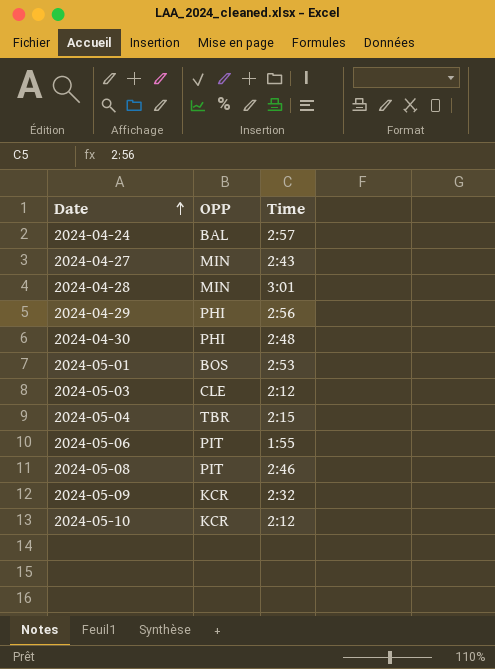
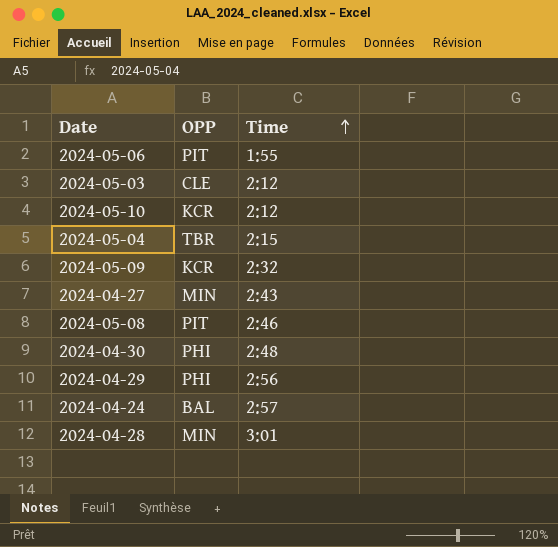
row order: Date ascending -> Time ascending
row 2024-05-01: BOS | 2:53 -> none

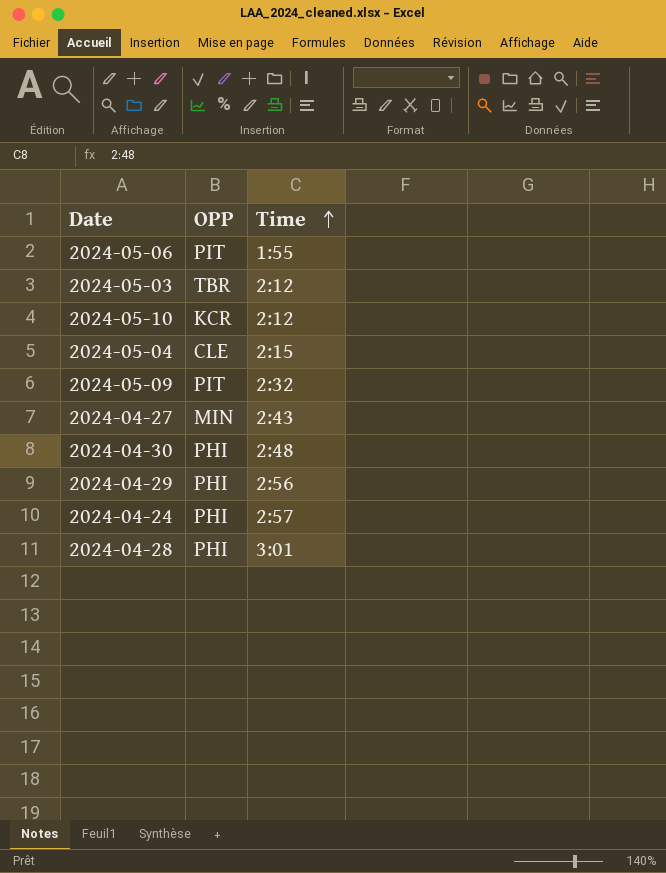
row 2024-05-08: PIT | 2:46 -> none
2024-05-03 | OPP: CLE -> TBR
2024-05-04 | OPP: TBR -> CLE
2024-05-09 | OPP: KCR -> PIT
2024-04-24 | OPP: BAL -> PHI
2024-04-28 | OPP: MIN -> PHI

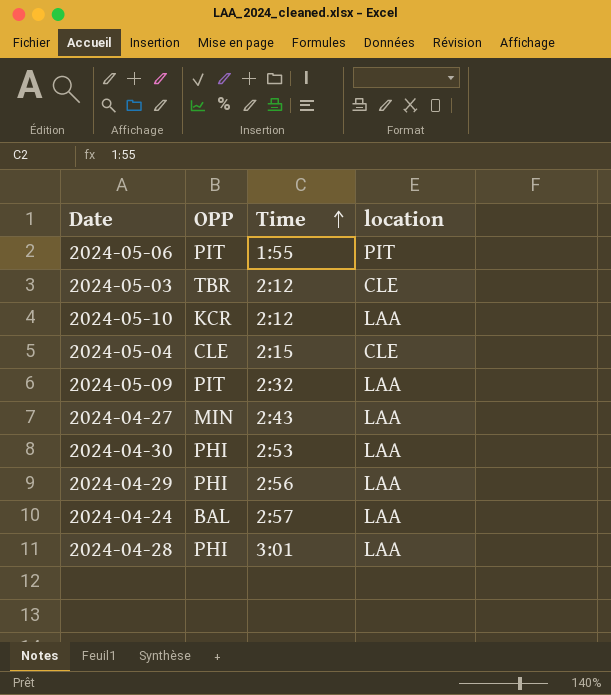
column location | position: none -> 4
2024-04-30 | Time: 2:48 -> 2:53
2024-04-24 | OPP: PHI -> BAL

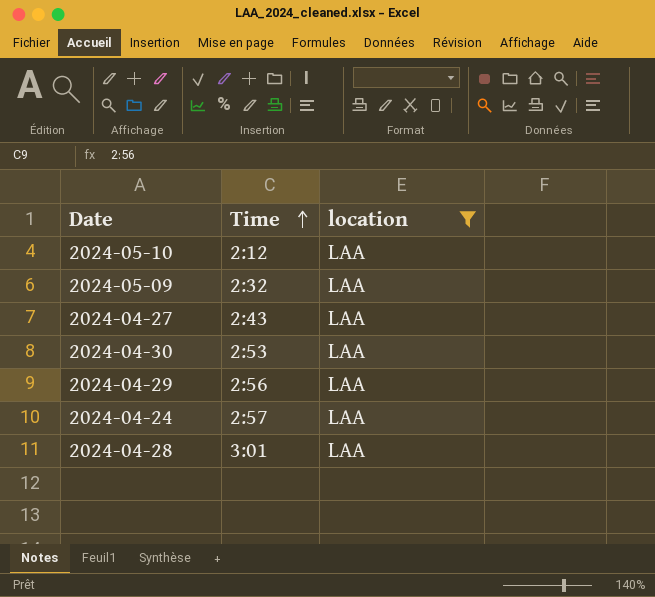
filter: none -> location = LAA
column OPP | position: 2 -> none

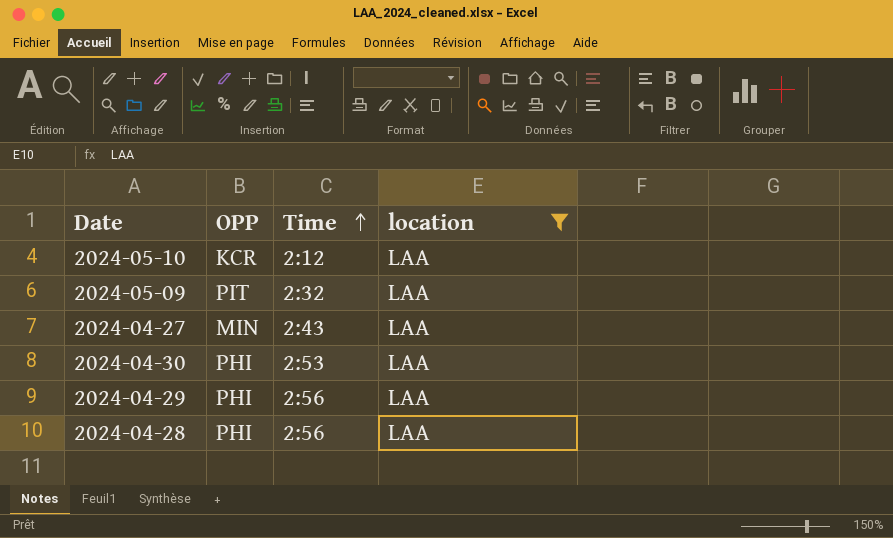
column OPP | position: none -> 2
row 2024-04-24: 2:57 | LAA -> none
2024-04-28 | Time: 3:01 -> 2:56

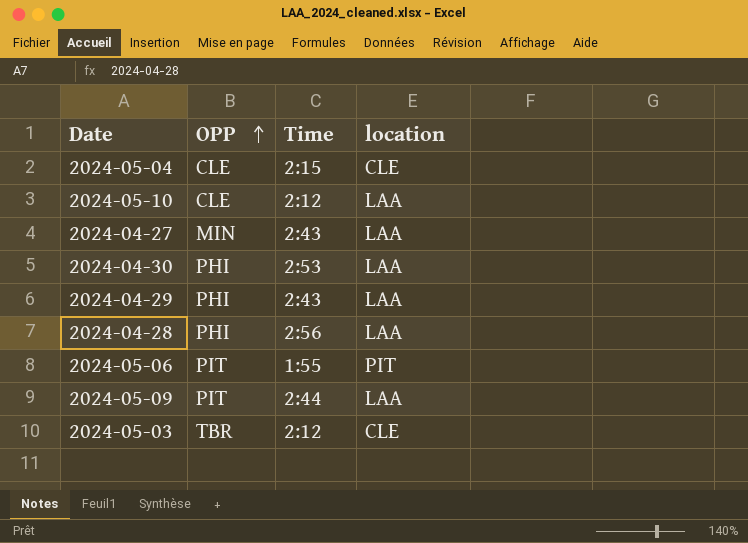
filter: location = LAA -> none
row order: Time ascending -> OPP ascending
2024-05-10 | OPP: KCR -> CLE
2024-04-29 | Time: 2:56 -> 2:43
2024-05-09 | Time: 2:32 -> 2:44

